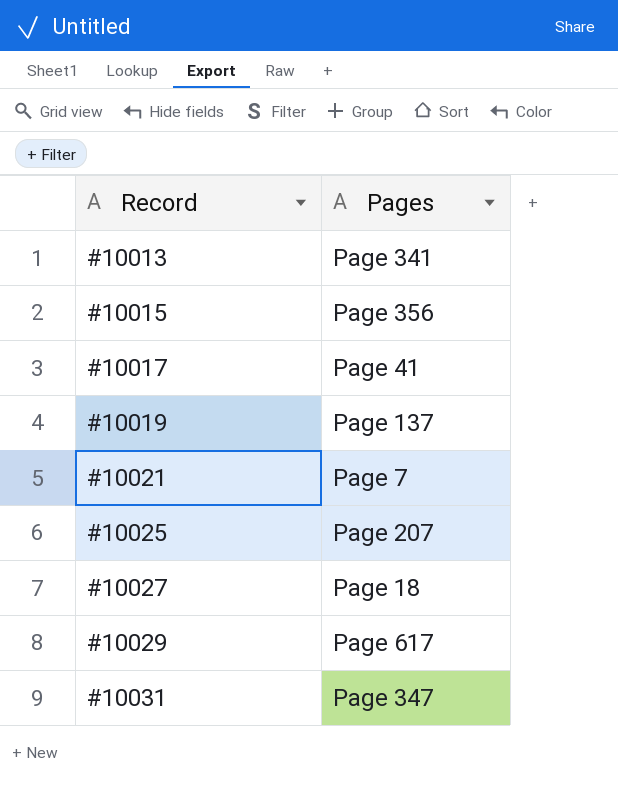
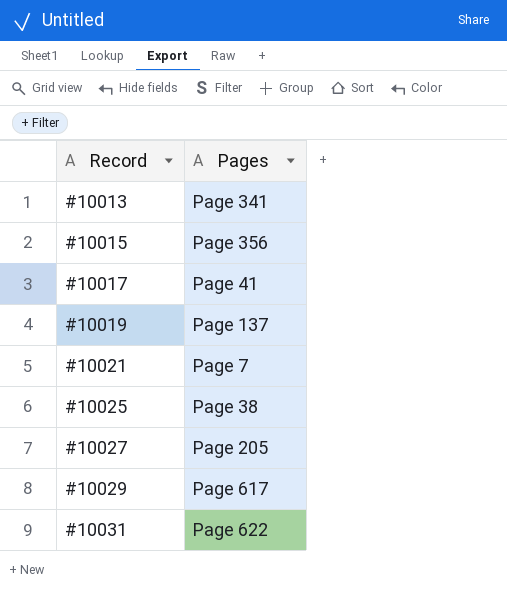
#10025 | Pages: Page 207 -> Page 38
#10027 | Pages: Page 18 -> Page 205
#10031 | Pages: Page 347 -> Page 622

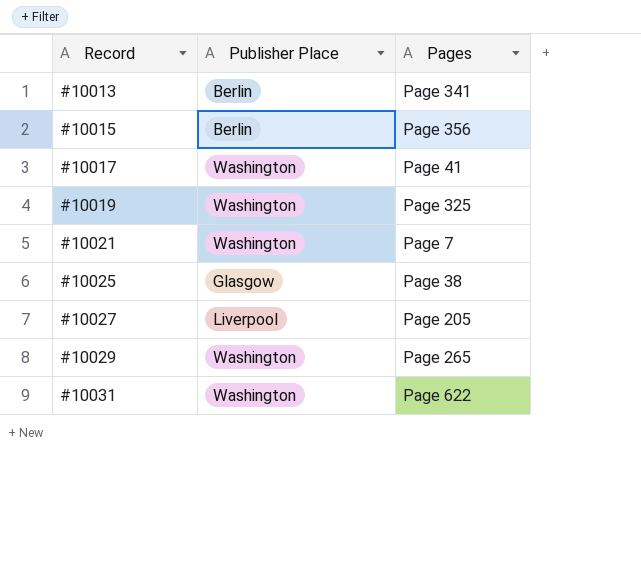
column Publisher Place | position: none -> 2
#10019 | Pages: Page 137 -> Page 325
#10029 | Pages: Page 617 -> Page 265

